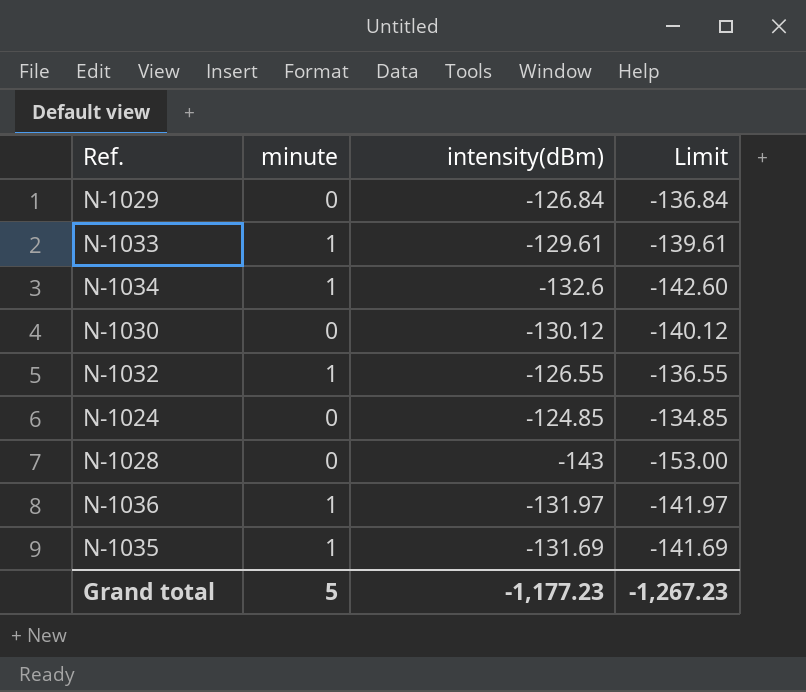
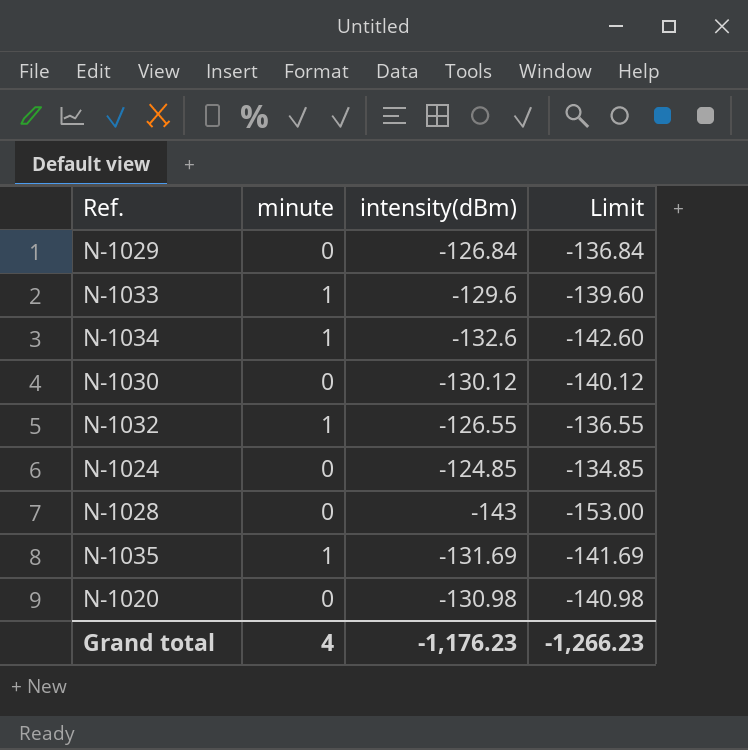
row N-1036: 1 | -131.97 | -141.97 -> none
N-1033 | intensity(dBm): -129.61 -> -129.6
N-1033 | Limit: -139.61 -> -139.60
row N-1020: none -> 0 | -130.98 | -140.98
Grand total | minute: 5 -> 4
Grand total | intensity(dBm): -1,177.23 -> -1,176.23
Grand total | Limit: -1,267.23 -> -1,266.23

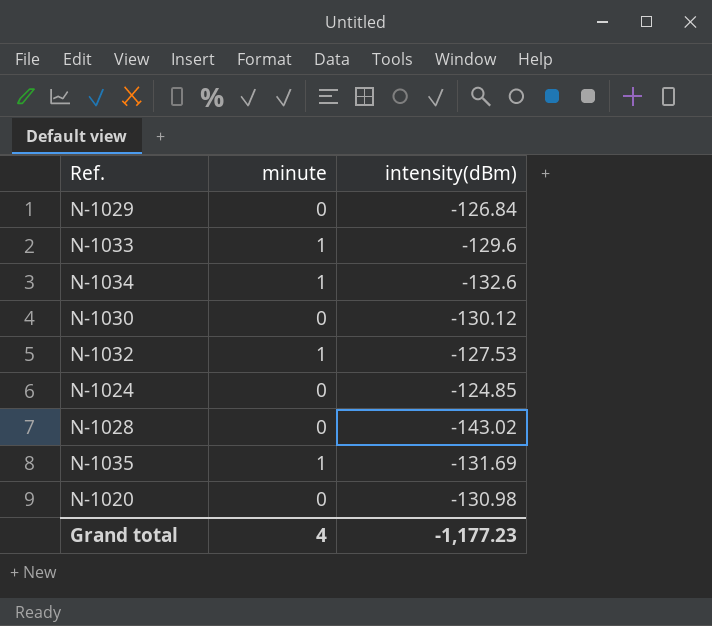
column Limit | formula: [intensity(dBm)] - 10 -> none
N-1032 | intensity(dBm): -126.55 -> -127.53
N-1028 | intensity(dBm): -143 -> -143.02
Grand total | intensity(dBm): -1,176.23 -> -1,177.23

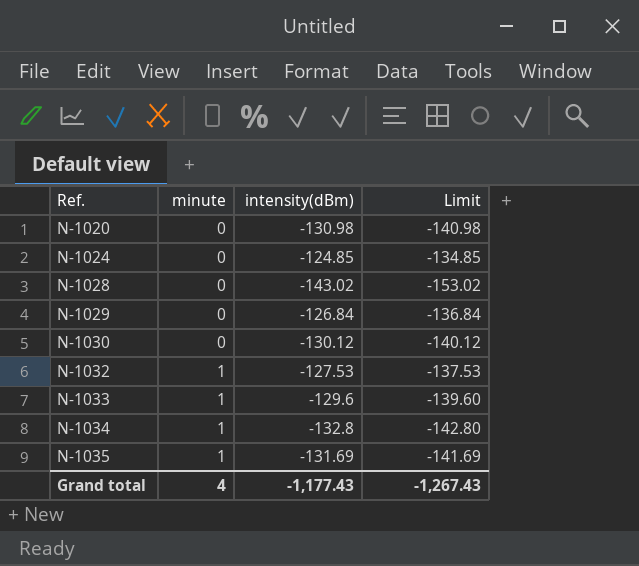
row order: none -> Ref. ascending
column Limit | formula: none -> [intensity(dBm)] - 10
N-1034 | intensity(dBm): -132.6 -> -132.8
Grand total | intensity(dBm): -1,177.23 -> -1,177.43

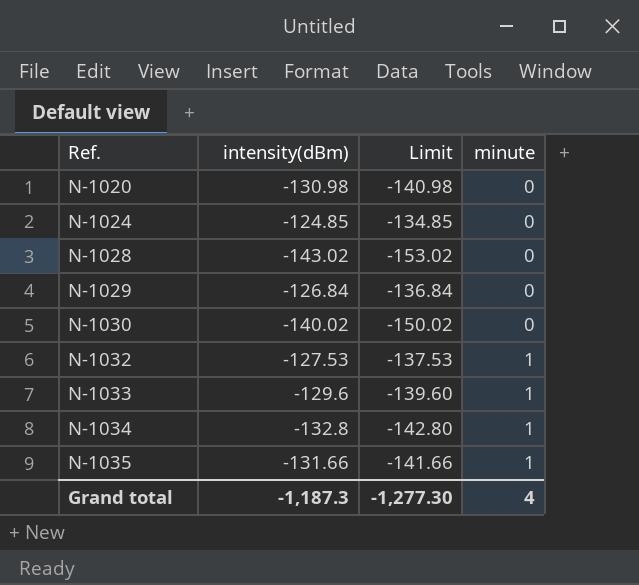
column minute | position: 2 -> 4
N-1030 | intensity(dBm): -130.12 -> -140.02
N-1030 | Limit: -140.12 -> -150.02
N-1035 | intensity(dBm): -131.69 -> -131.66
N-1035 | Limit: -141.69 -> -141.66
Grand total | intensity(dBm): -1,177.43 -> -1,187.3
Grand total | Limit: -1,267.43 -> -1,277.30

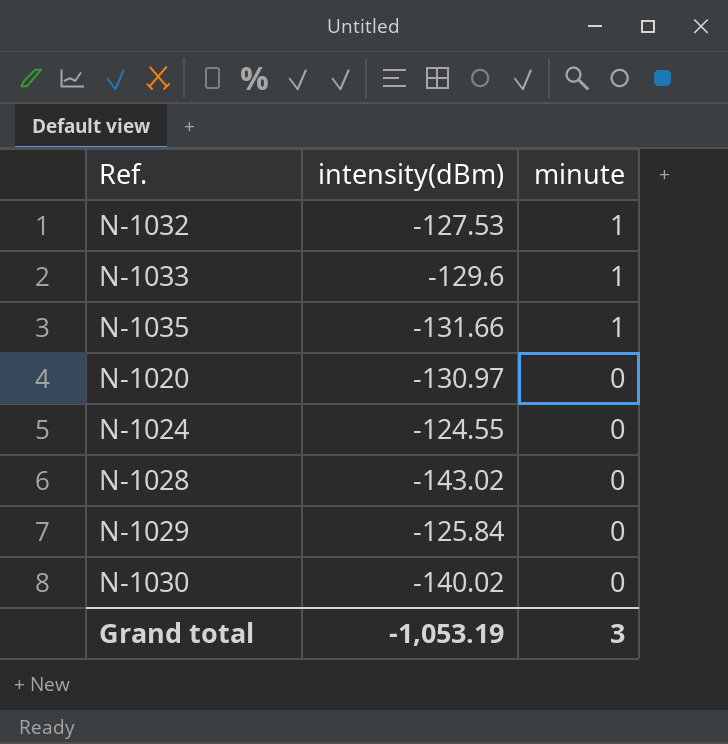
row order: Ref. ascending -> minute descending
column Limit | formula: [intensity(dBm)] - 10 -> none
row N-1034: -132.8 | -142.80 | 1 -> none
N-1020 | intensity(dBm): -130.98 -> -130.97
N-1024 | intensity(dBm): -124.85 -> -124.55
N-1029 | intensity(dBm): -126.84 -> -125.84
Grand total | intensity(dBm): -1,187.3 -> -1,053.19
Grand total | minute: 4 -> 3

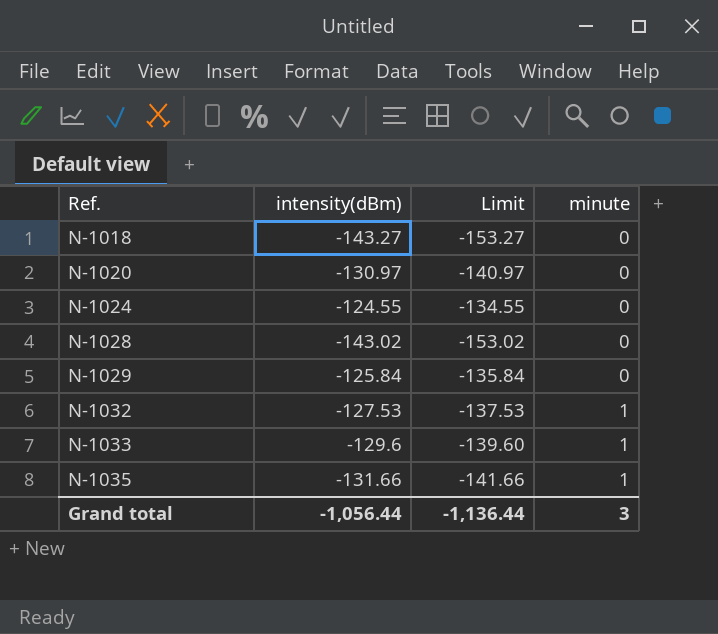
row order: minute descending -> Ref. ascending
column Limit | formula: none -> [intensity(dBm)] - 10
row N-1030: -140.02 | 0 -> none
row N-1018: none -> -143.27 | -153.27 | 0
Grand total | intensity(dBm): -1,053.19 -> -1,056.44

